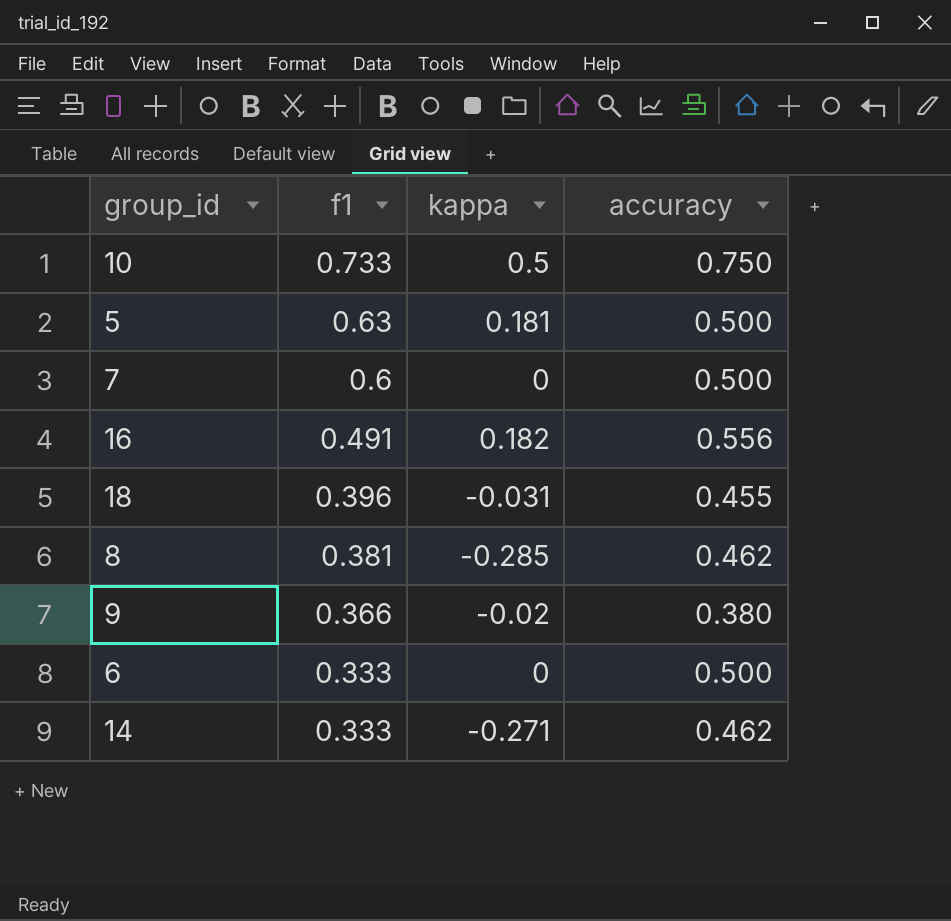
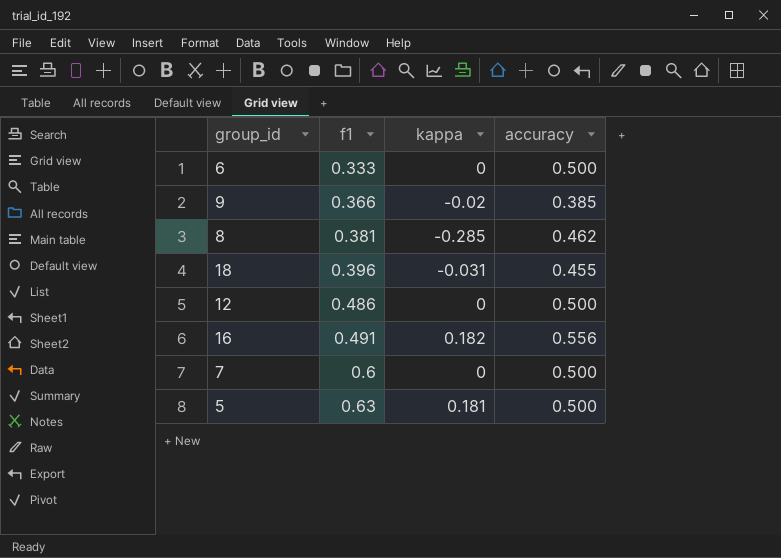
row order: f1 descending -> f1 ascending
row 10: 0.733 | 0.5 | 0.750 -> none
row 14: 0.333 | -0.271 | 0.462 -> none
9 | accuracy: 0.380 -> 0.385
row 12: none -> 0.486 | 0 | 0.500

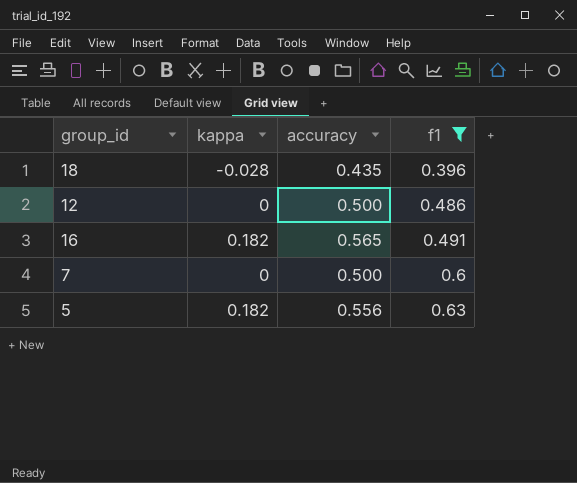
filter: none -> f1 >= 0.396
column f1 | position: 2 -> 4
18 | kappa: -0.031 -> -0.028
18 | accuracy: 0.455 -> 0.435
16 | accuracy: 0.556 -> 0.565
5 | kappa: 0.181 -> 0.182
5 | accuracy: 0.500 -> 0.556

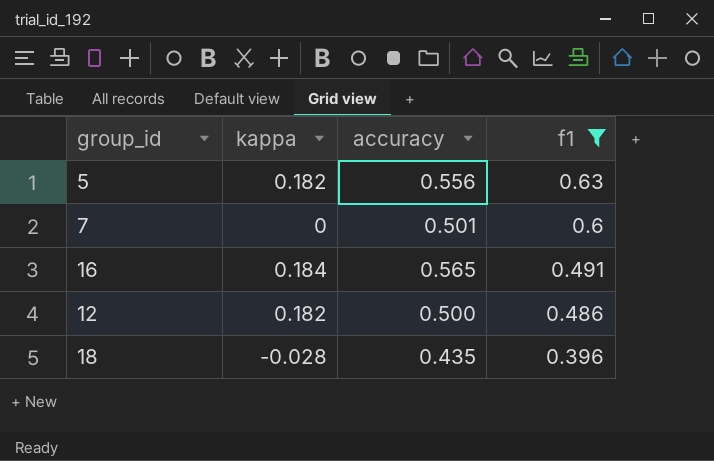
row order: f1 ascending -> f1 descending
7 | accuracy: 0.500 -> 0.501
16 | kappa: 0.182 -> 0.184
12 | kappa: 0 -> 0.182

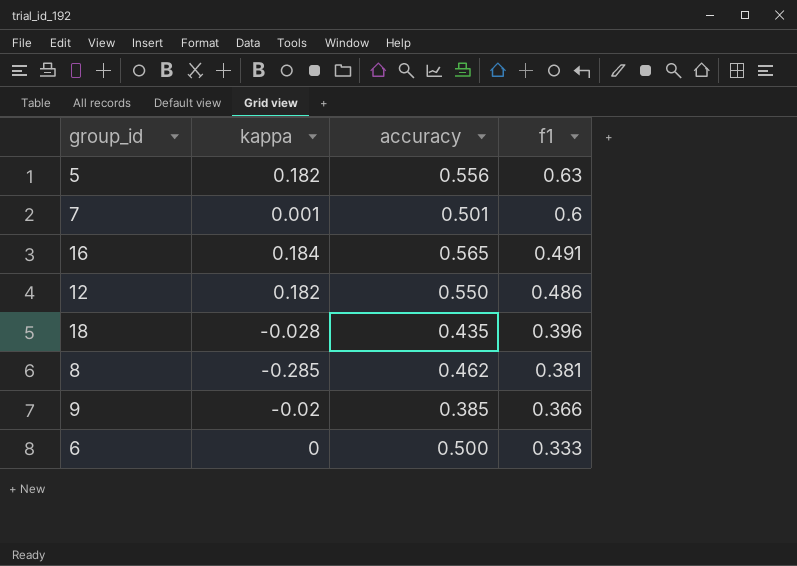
filter: f1 >= 0.396 -> none
7 | kappa: 0 -> 0.001
12 | accuracy: 0.500 -> 0.550

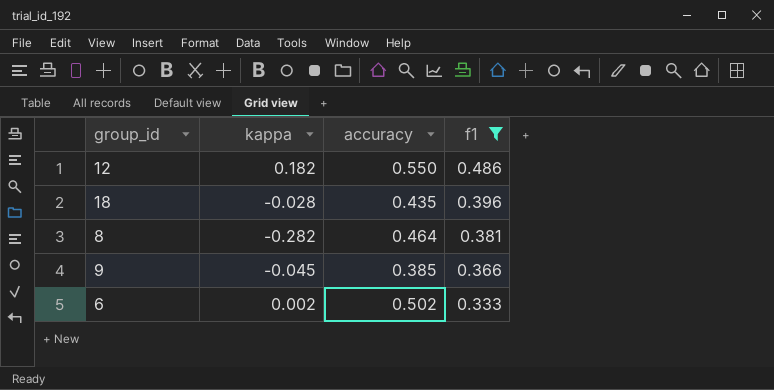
filter: none -> f1 <= 0.486
8 | kappa: -0.285 -> -0.282
8 | accuracy: 0.462 -> 0.464
9 | kappa: -0.02 -> -0.045
6 | kappa: 0 -> 0.002
6 | accuracy: 0.500 -> 0.502

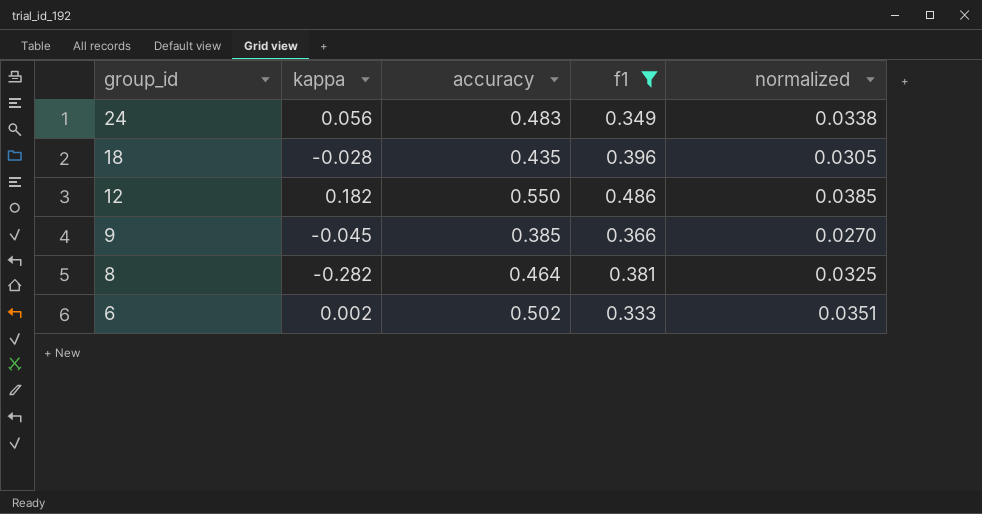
row order: f1 descending -> group_id descending
column normalized | formula: none -> [accuracy] * 0.07
row 24: none -> 0.056 | 0.483 | 0.349 | 0.0338

